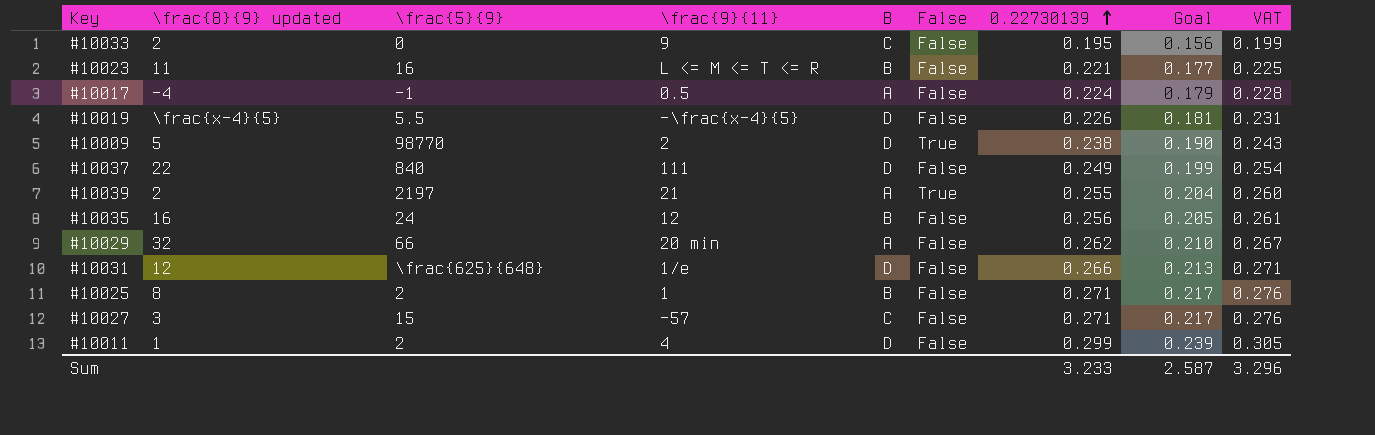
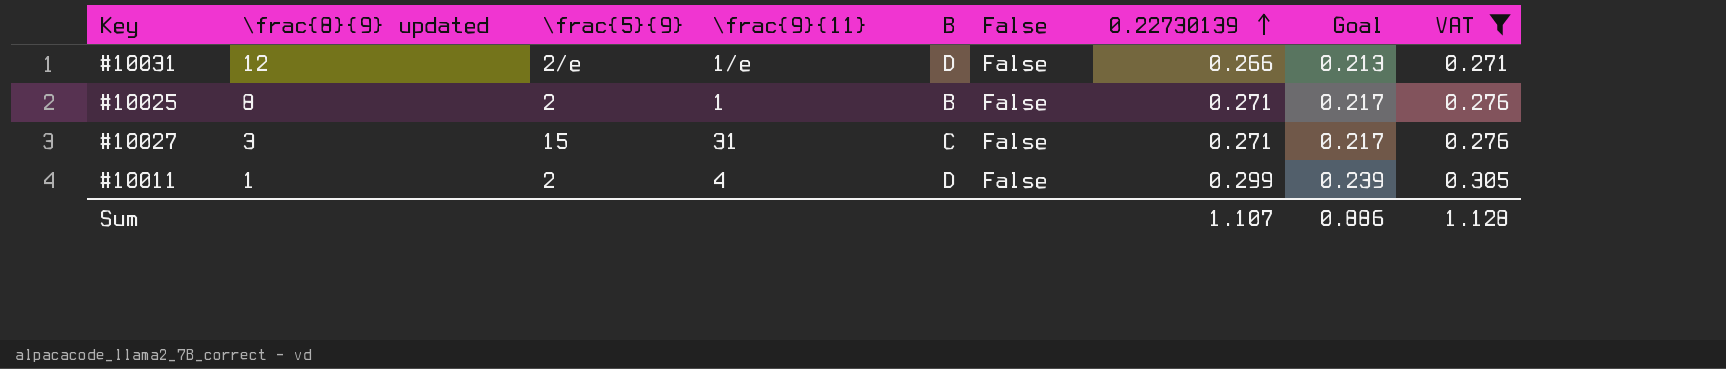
filter: none -> VAT >= 0.271
#10031 | \frac{5}{9}: \frac{625}{648} -> 2/e
#10027 | \frac{9}{11}: -57 -> 31
Sum | 0.22730139: 3.233 -> 1.107
Sum | Goal: 2.587 -> 0.886
Sum | VAT: 3.296 -> 1.128

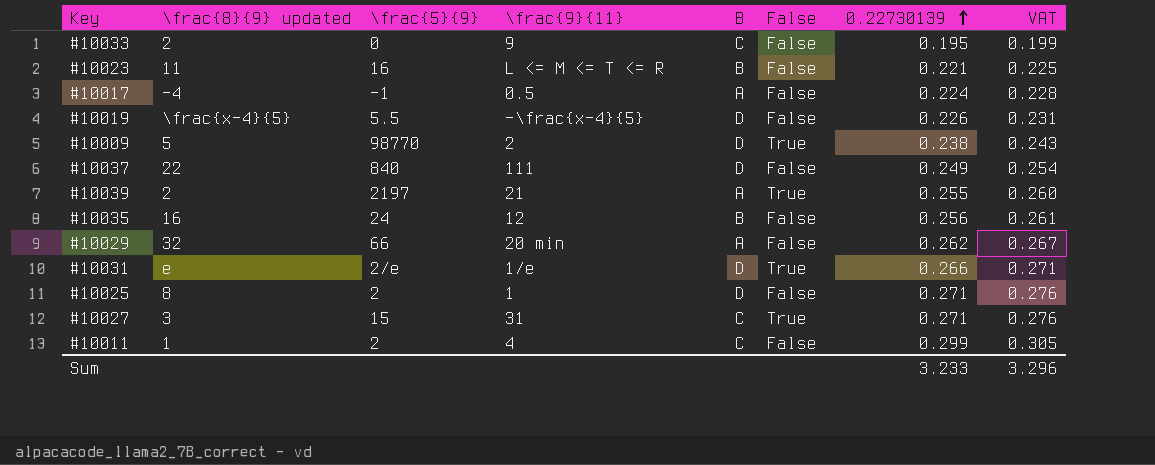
filter: VAT >= 0.271 -> none
column Goal | formula: [0.22730139] * 0.8 -> none
#10031 | \frac{8}{9} updated: 12 -> e
#10031 | False: False -> True
#10025 | B: B -> D
#10027 | False: False -> True
#10011 | B: D -> C
Sum | 0.22730139: 1.107 -> 3.233
Sum | VAT: 1.128 -> 3.296

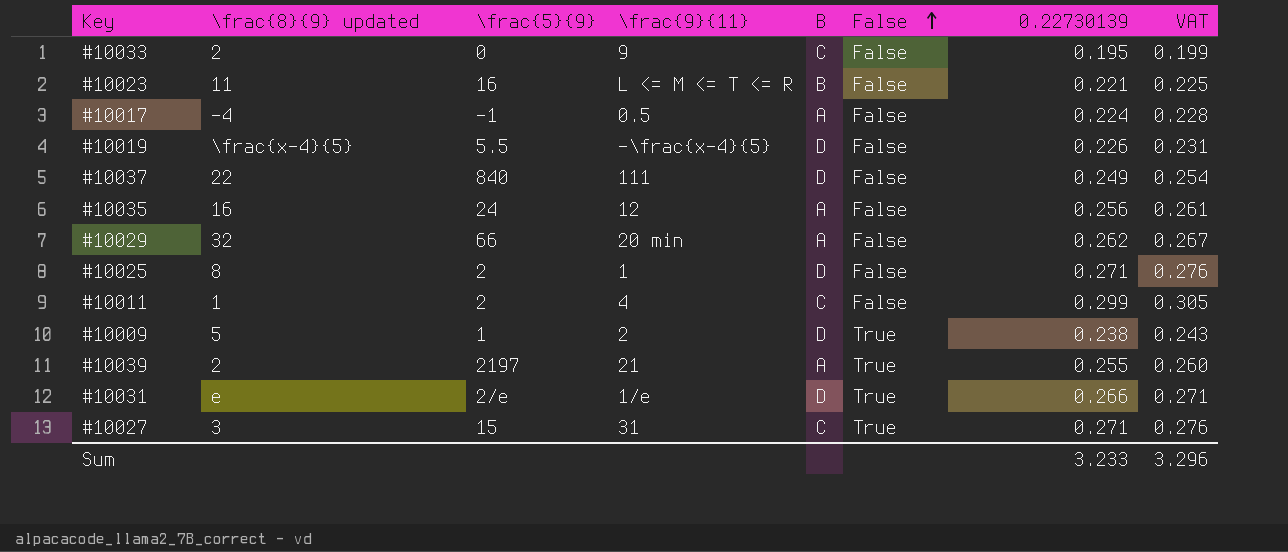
row order: 0.22730139 ascending -> False ascending
#10035 | B: B -> A
#10009 | \frac{5}{9}: 98770 -> 1

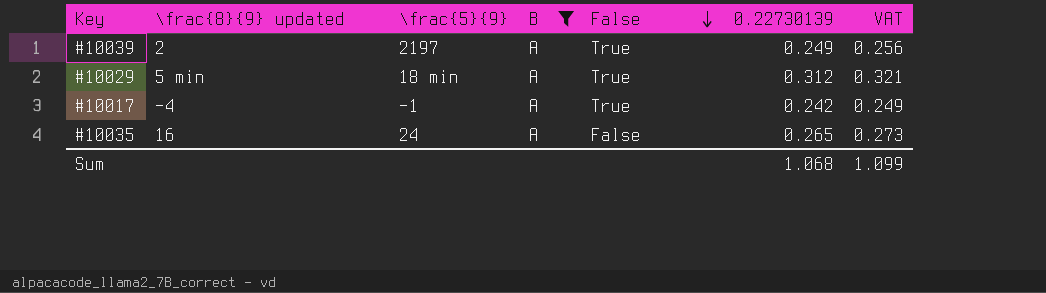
filter: none -> B = A
row order: False ascending -> False descending
column \frac{9}{11} | position: 4 -> none
column VAT | formula: [0.22730139] * 1.02 -> [0.22730139] * 1.03
#10039 | 0.22730139: 0.255 -> 0.249
#10029 | \frac{8}{9} updated: 32 -> 5 min
#10029 | \frac{5}{9}: 66 -> 18 min
#10029 | False: False -> True
#10029 | 0.22730139: 0.262 -> 0.312
#10017 | False: False -> True
#10017 | 0.22730139: 0.224 -> 0.242
#10035 | 0.22730139: 0.256 -> 0.265
Sum | 0.22730139: 3.233 -> 1.068
Sum | VAT: 3.296 -> 1.099

